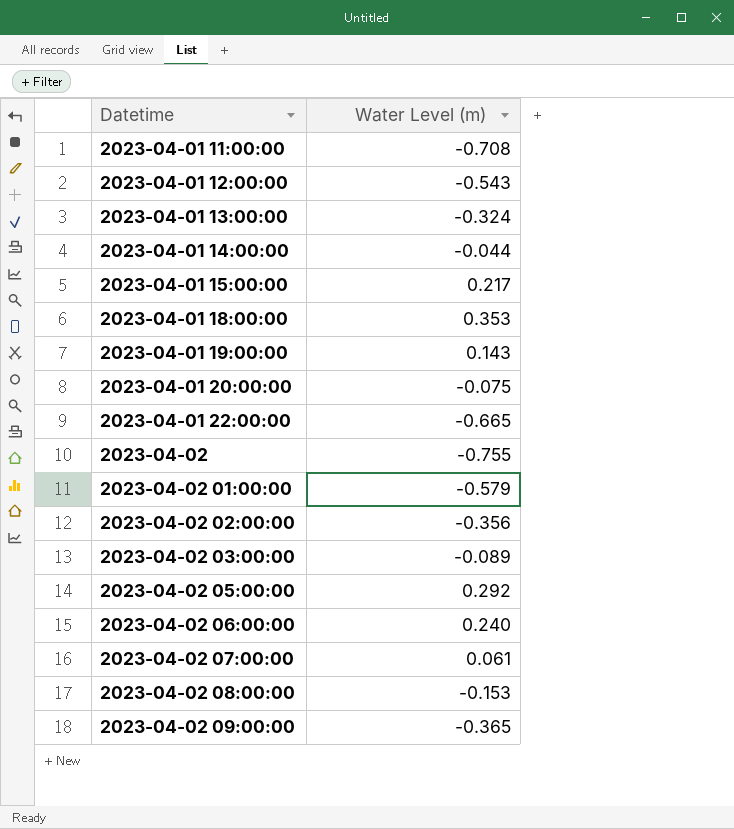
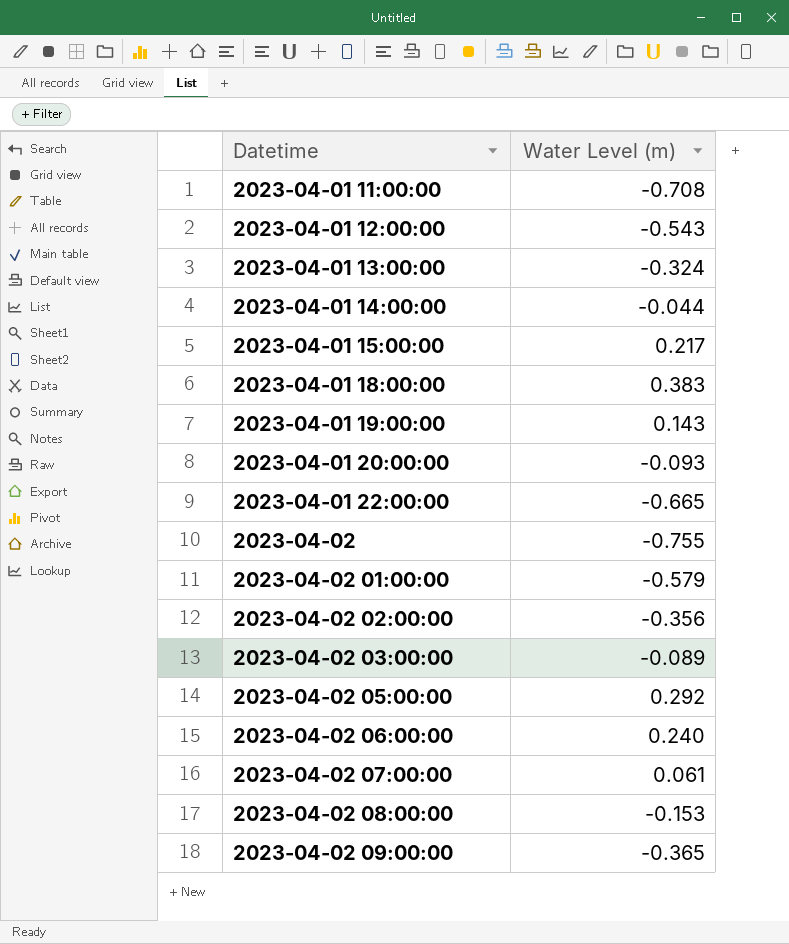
2023-04-01 18:00:00 | Water Level (m): 0.353 -> 0.383
2023-04-01 20:00:00 | Water Level (m): -0.075 -> -0.093

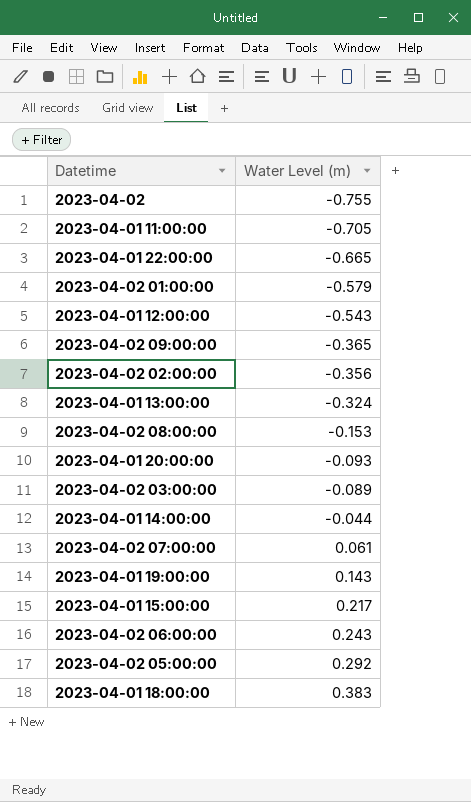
row order: Datetime ascending -> Water Level (m) ascending
2023-04-01 11:00:00 | Water Level (m): -0.708 -> -0.705
2023-04-02 06:00:00 | Water Level (m): 0.240 -> 0.243

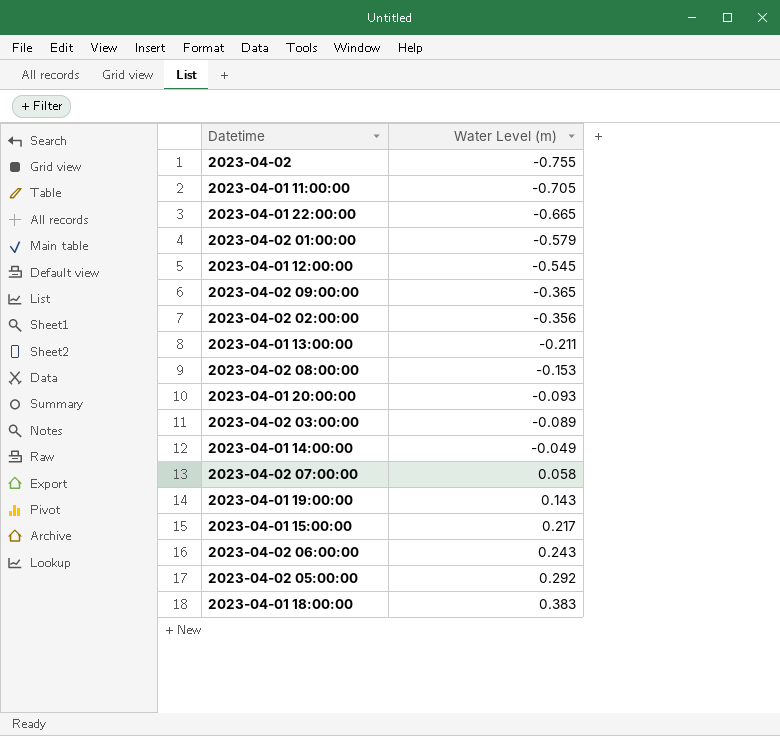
2023-04-01 12:00:00 | Water Level (m): -0.543 -> -0.545
2023-04-01 13:00:00 | Water Level (m): -0.324 -> -0.211
2023-04-01 14:00:00 | Water Level (m): -0.044 -> -0.049
2023-04-02 07:00:00 | Water Level (m): 0.061 -> 0.058

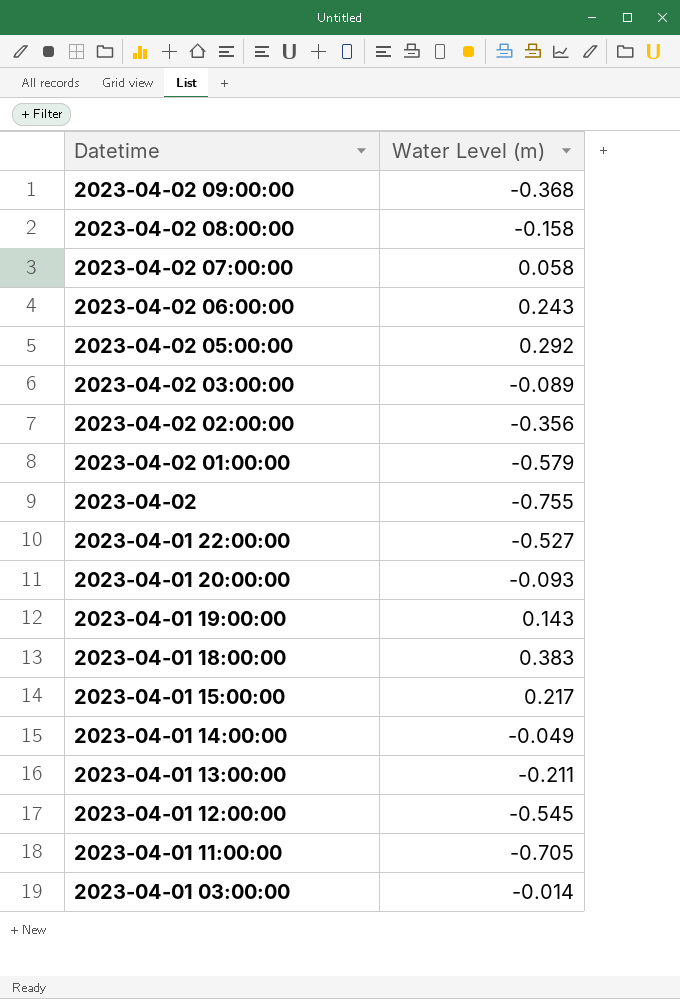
row order: Water Level (m) ascending -> Datetime descending
2023-04-02 09:00:00 | Water Level (m): -0.365 -> -0.368
2023-04-02 08:00:00 | Water Level (m): -0.153 -> -0.158
2023-04-01 22:00:00 | Water Level (m): -0.665 -> -0.527
row 2023-04-01 03:00:00: none -> -0.014

